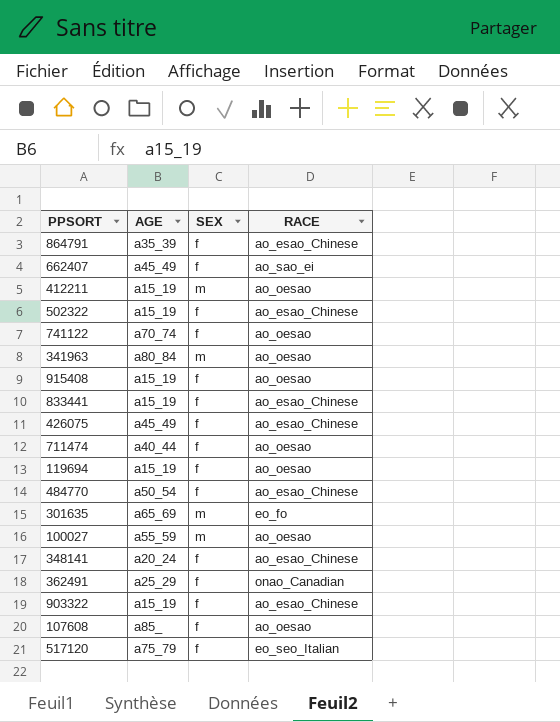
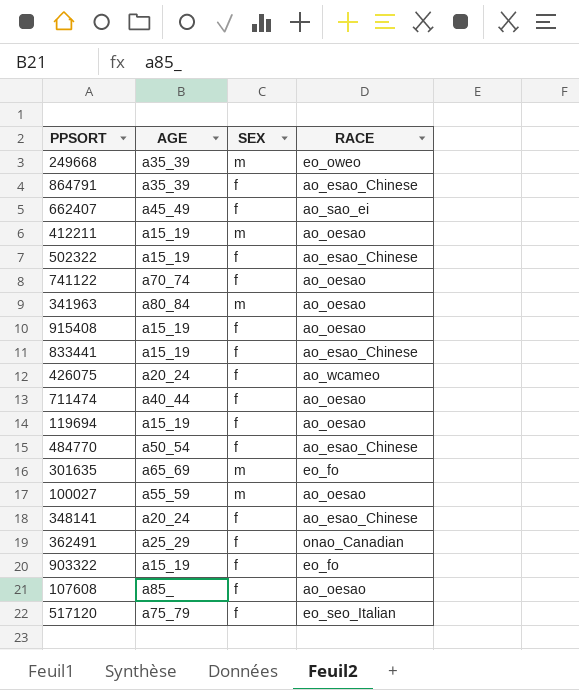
row 249668: none -> a35_39 | m | eo_oweo
426075 | AGE: a45_49 -> a20_24
426075 | RACE: ao_esao_Chinese -> ao_wcameo
903322 | RACE: ao_esao_Chinese -> eo_fo

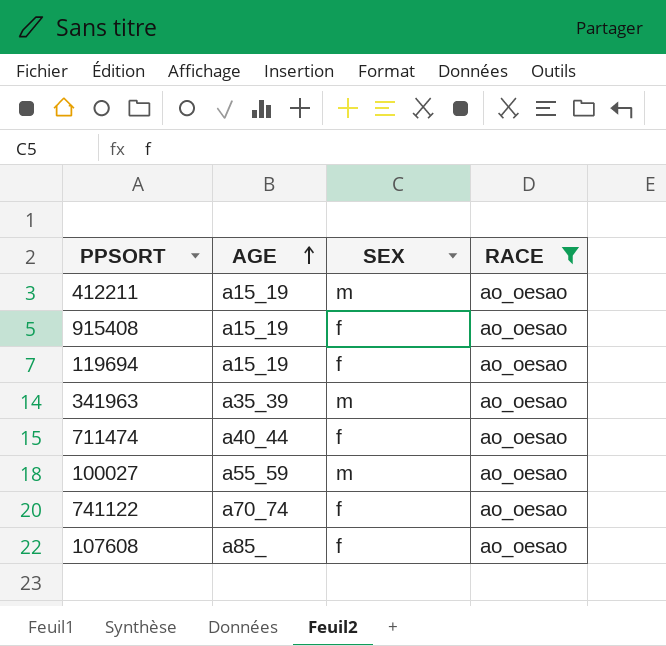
filter: none -> RACE = ao_oesao
row order: none -> AGE ascending
341963 | AGE: a80_84 -> a35_39

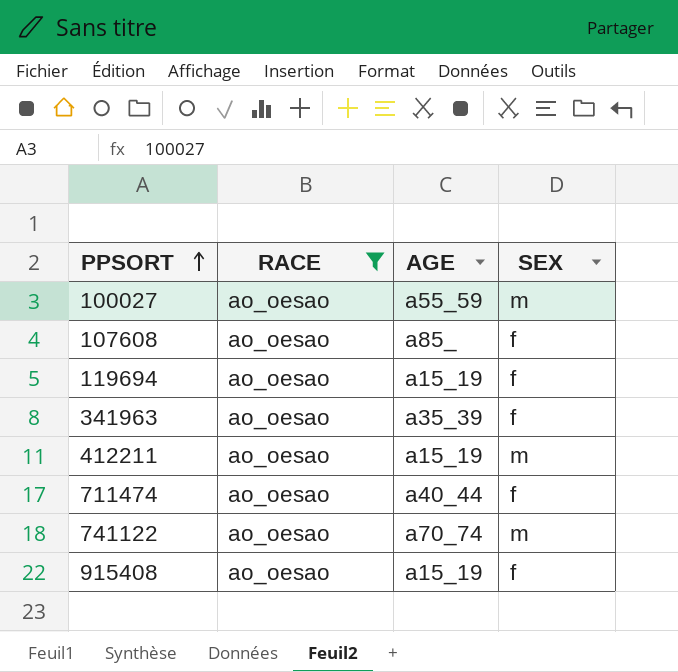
row order: AGE ascending -> PPSORT ascending
column RACE | position: 4 -> 2
341963 | SEX: m -> f
741122 | SEX: f -> m

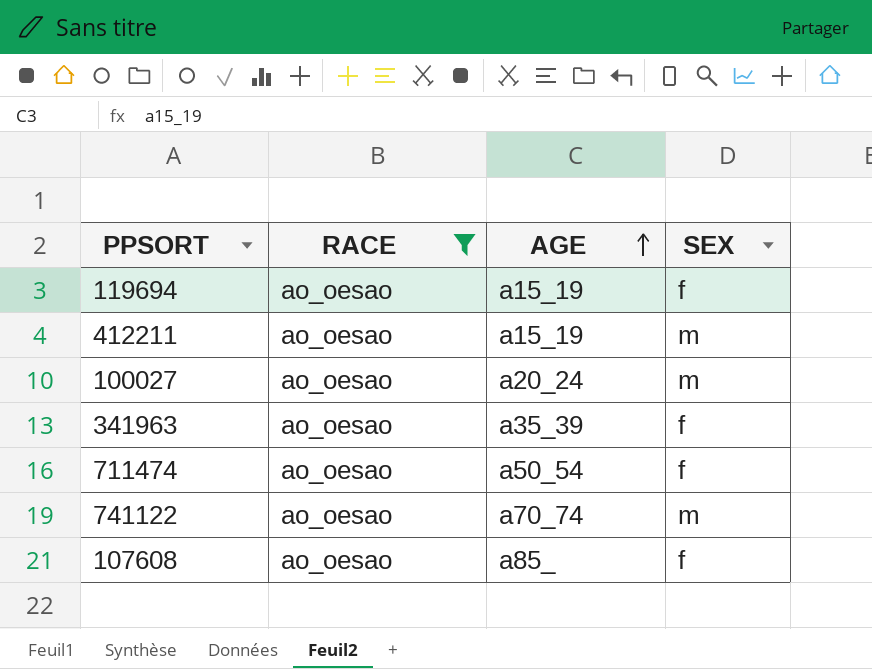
row order: PPSORT ascending -> AGE ascending
row 915408: ao_oesao | a15_19 | f -> none
100027 | AGE: a55_59 -> a20_24
711474 | AGE: a40_44 -> a50_54

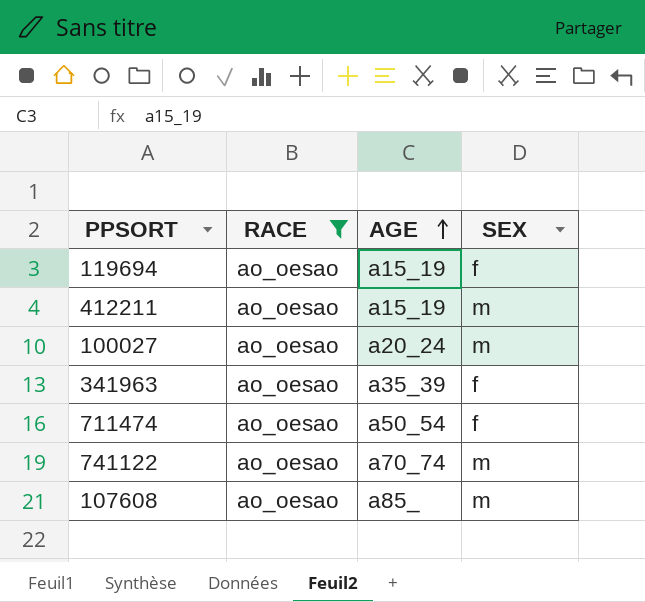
107608 | SEX: f -> m

